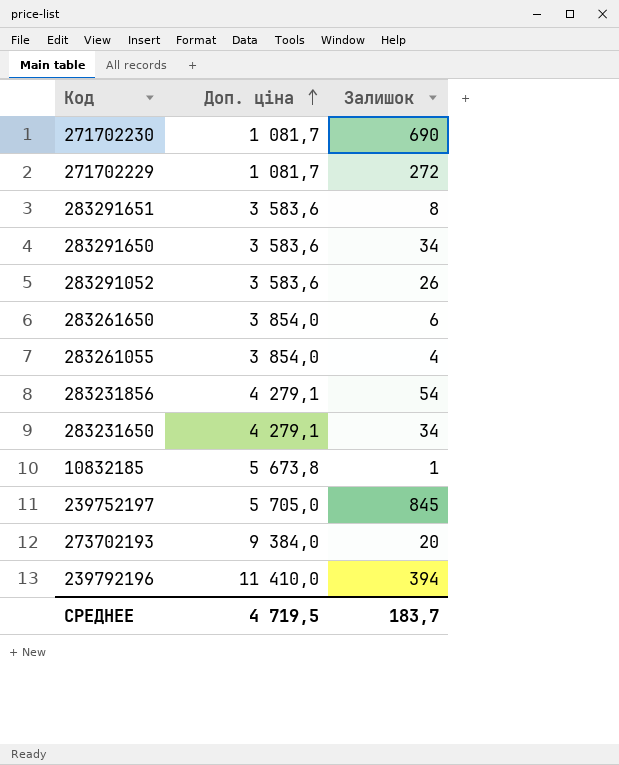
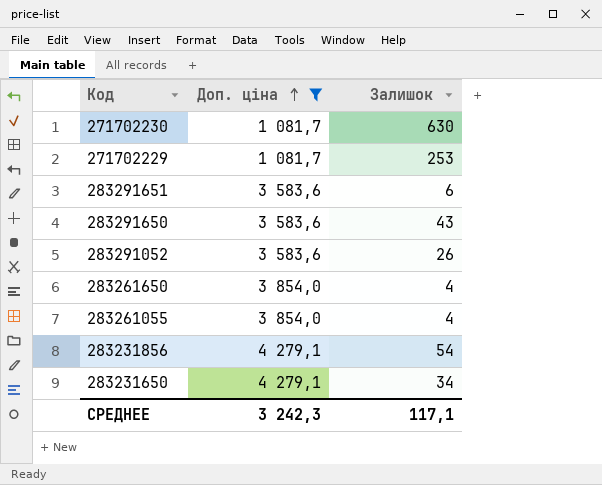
filter: none -> Доп. ціна <= 4 279,1
271702230 | Залишок: 690 -> 630
271702229 | Залишок: 272 -> 253
283291651 | Залишок: 8 -> 6
283291650 | Залишок: 34 -> 43
283261650 | Залишок: 6 -> 4
СРЕДНЕЕ | Доп. ціна: 4 719,5 -> 3 242,3
СРЕДНЕЕ | Залишок: 183,7 -> 117,1

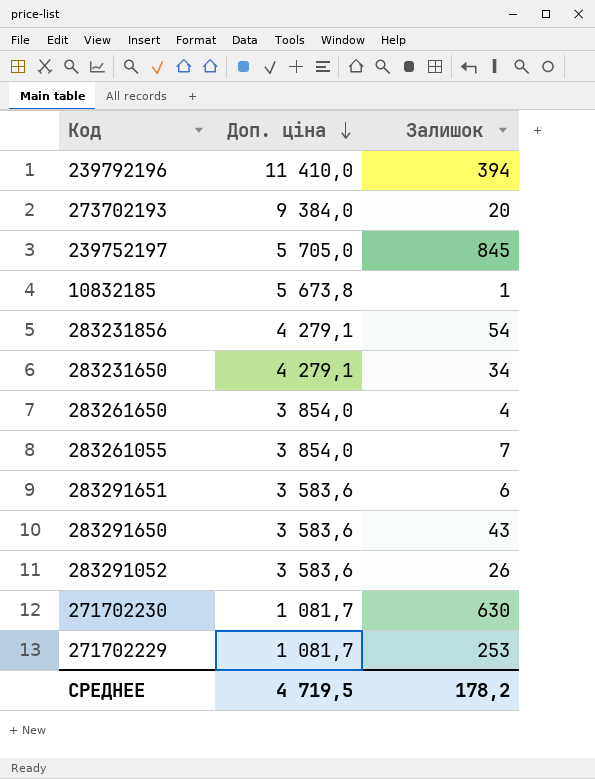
filter: Доп. ціна <= 4 279,1 -> none
row order: Доп. ціна ascending -> Доп. ціна descending
283261055 | Залишок: 4 -> 7
СРЕДНЕЕ | Доп. ціна: 3 242,3 -> 4 719,5
СРЕДНЕЕ | Залишок: 117,1 -> 178,2

